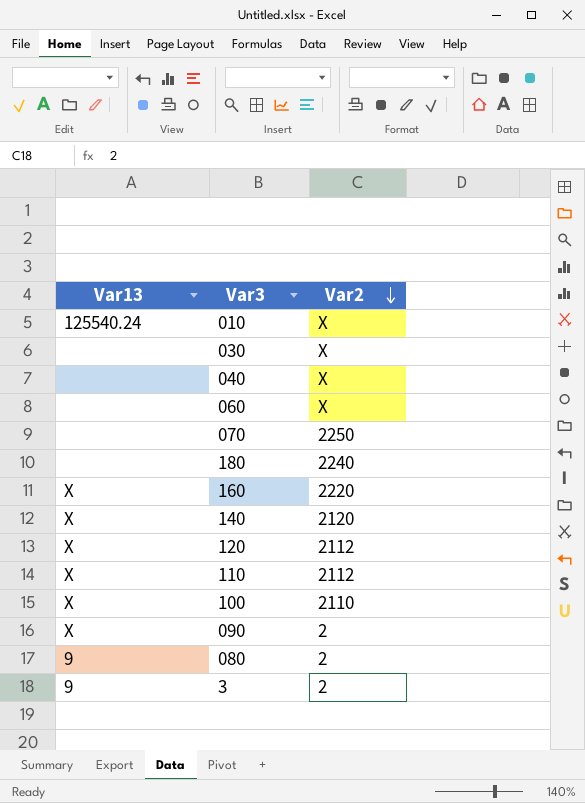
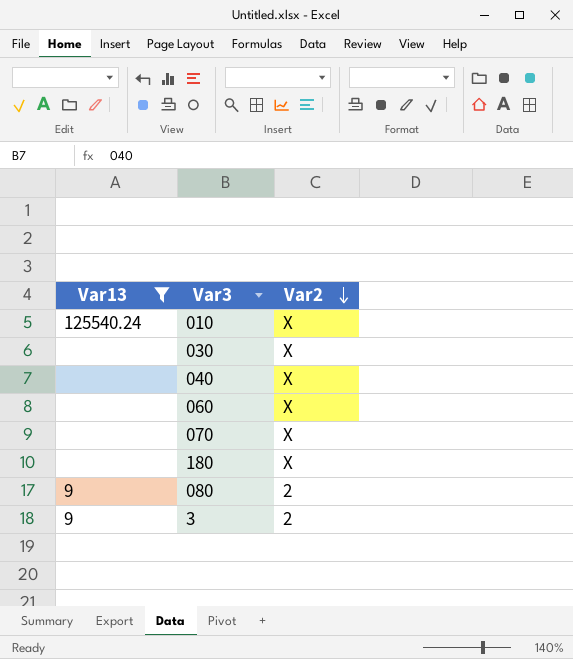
filter: none -> Var13 != X
070 | Var2: 2250 -> X
180 | Var2: 2240 -> X

